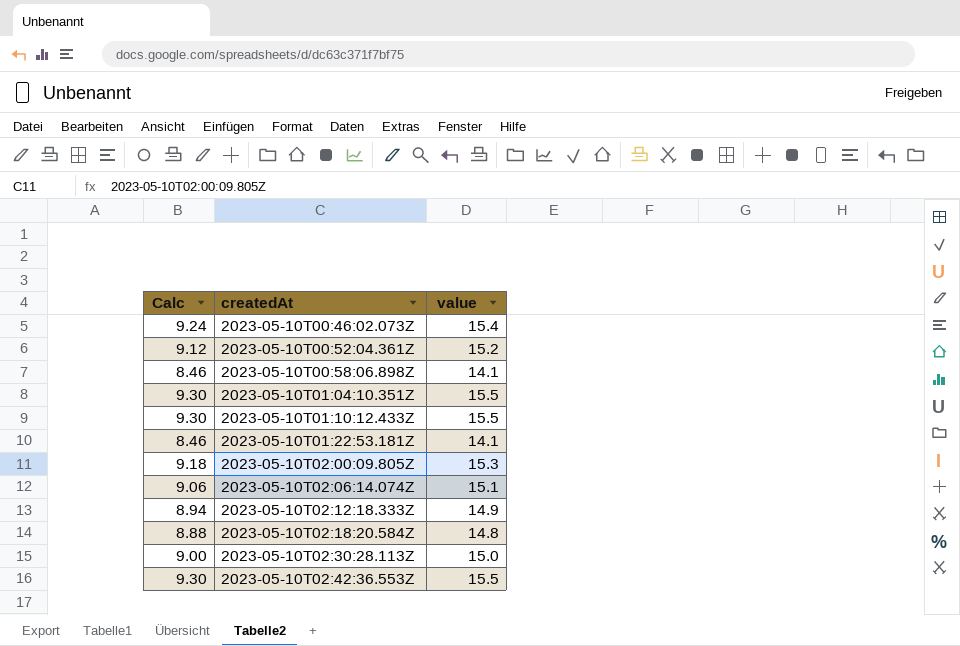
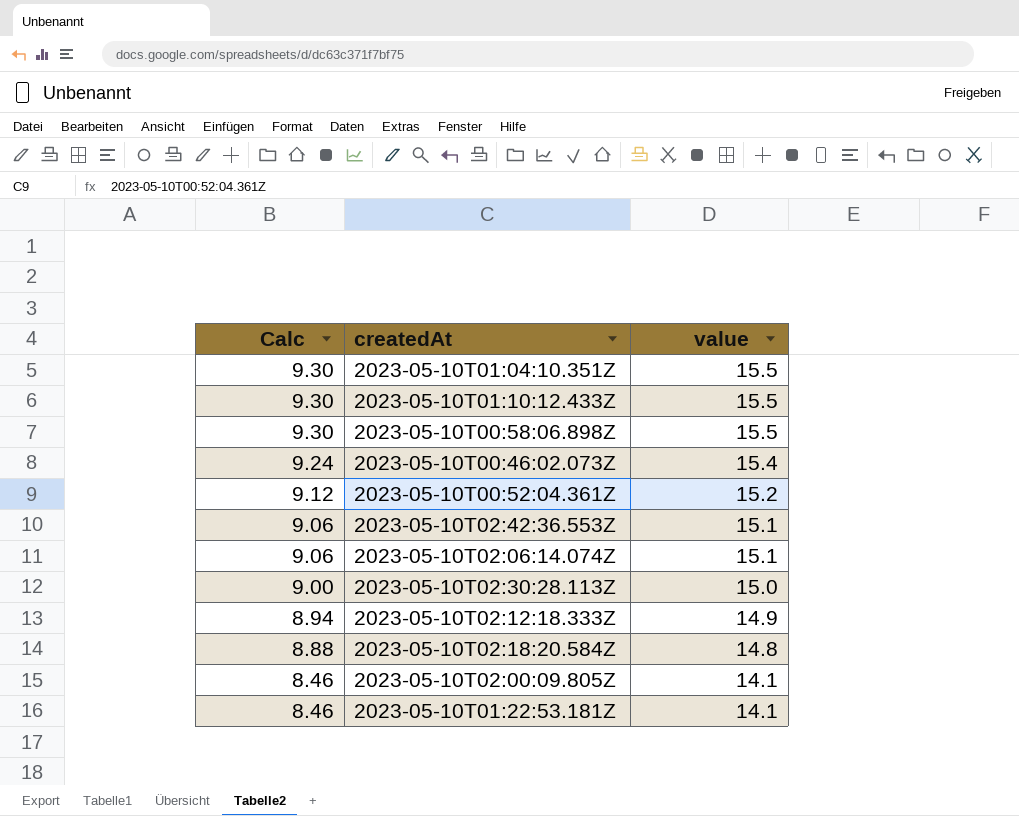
row order: createdAt ascending -> Calc descending
2023-05-10T00:58:06.898Z | Calc: 8.46 -> 9.30
2023-05-10T00:58:06.898Z | value: 14.1 -> 15.5
2023-05-10T02:42:36.553Z | Calc: 9.30 -> 9.06
2023-05-10T02:42:36.553Z | value: 15.5 -> 15.1
2023-05-10T02:00:09.805Z | Calc: 9.18 -> 8.46
2023-05-10T02:00:09.805Z | value: 15.3 -> 14.1

